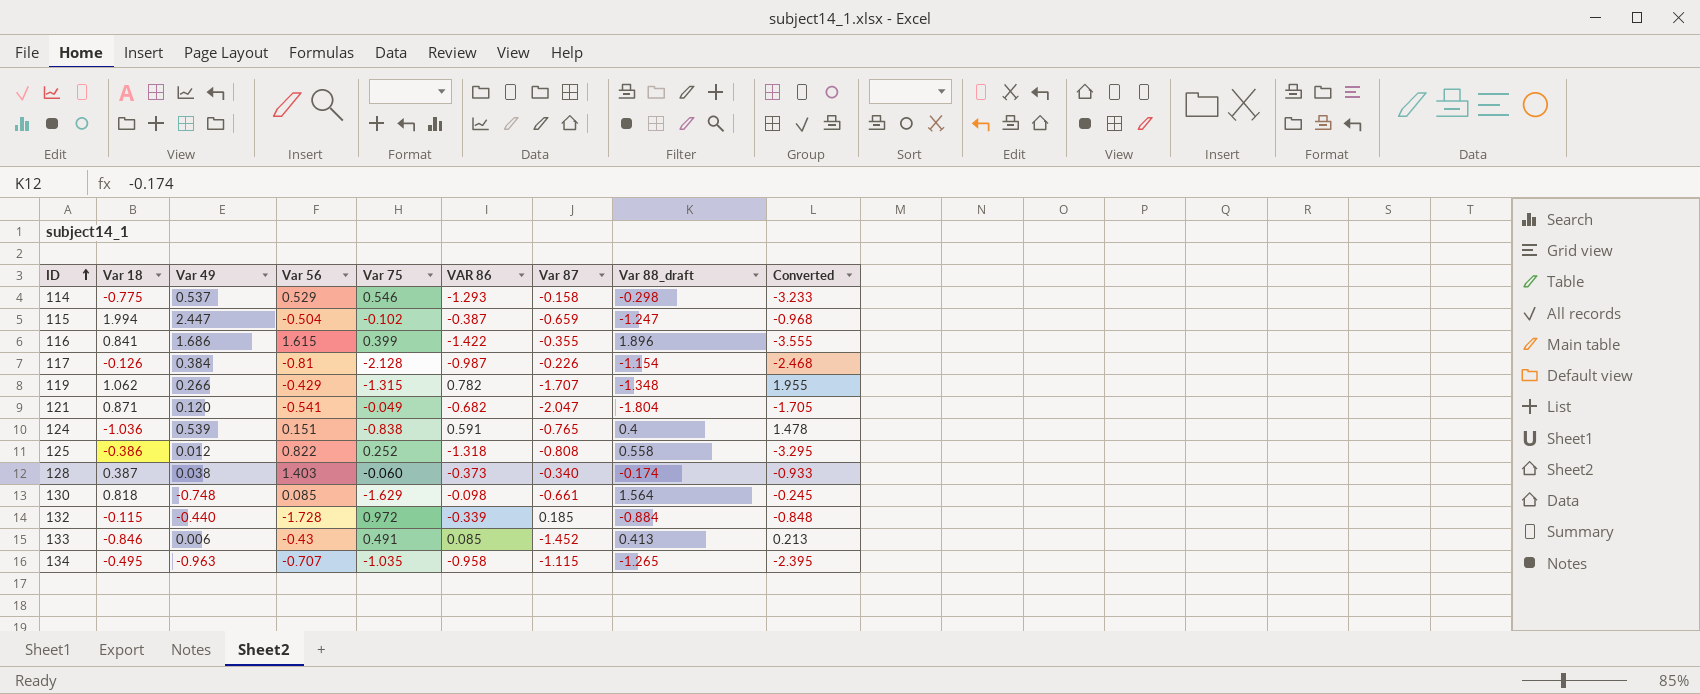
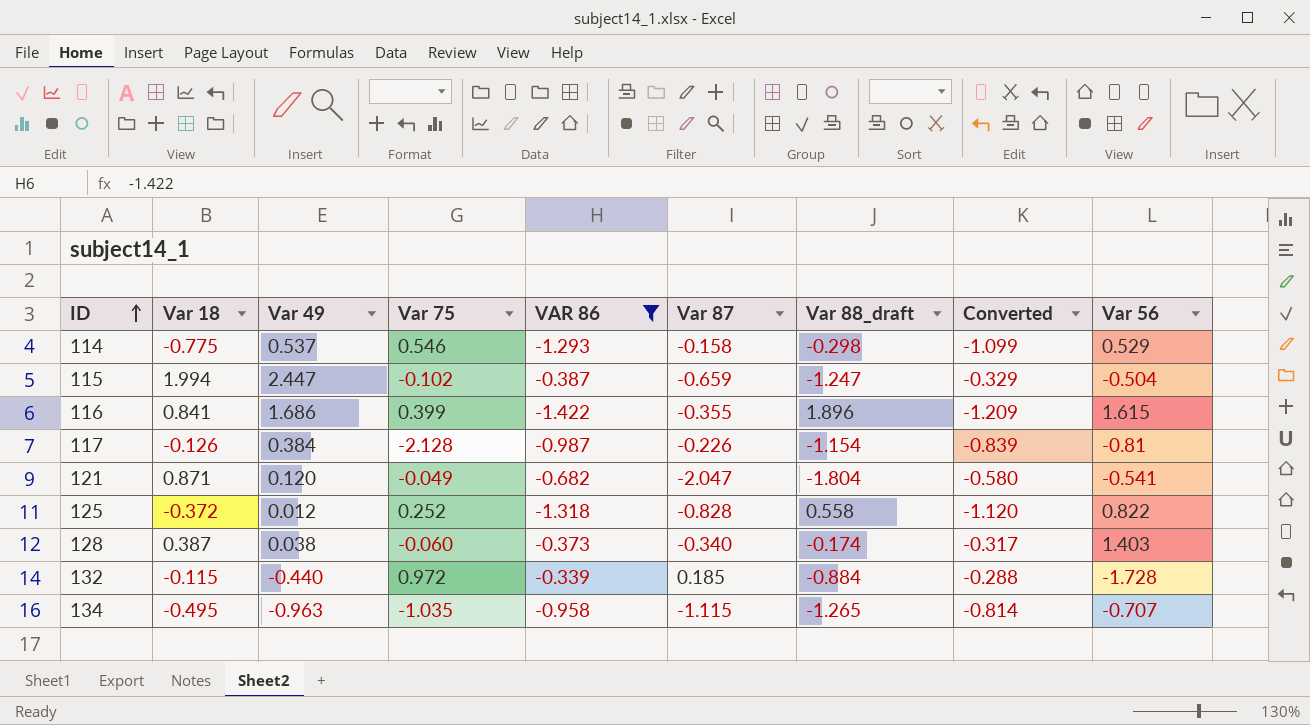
filter: none -> VAR 86 <= -0.339
column Converted | formula: [VAR 86] * 2.5 -> [VAR 86] * 0.85
column Var 56 | position: 4 -> 9
125 | Var 18: -0.386 -> -0.372
125 | Var 87: -0.808 -> -0.828

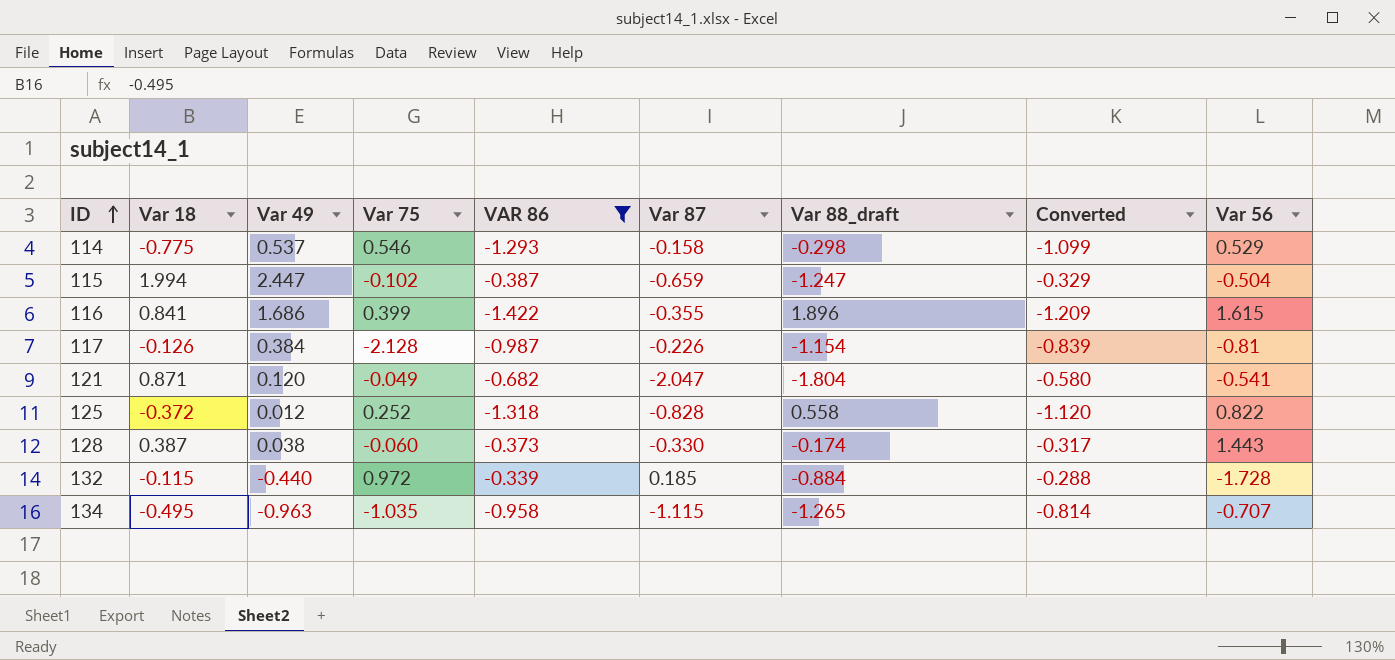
128 | Var 87: -0.340 -> -0.330
128 | Var 56: 1.403 -> 1.443

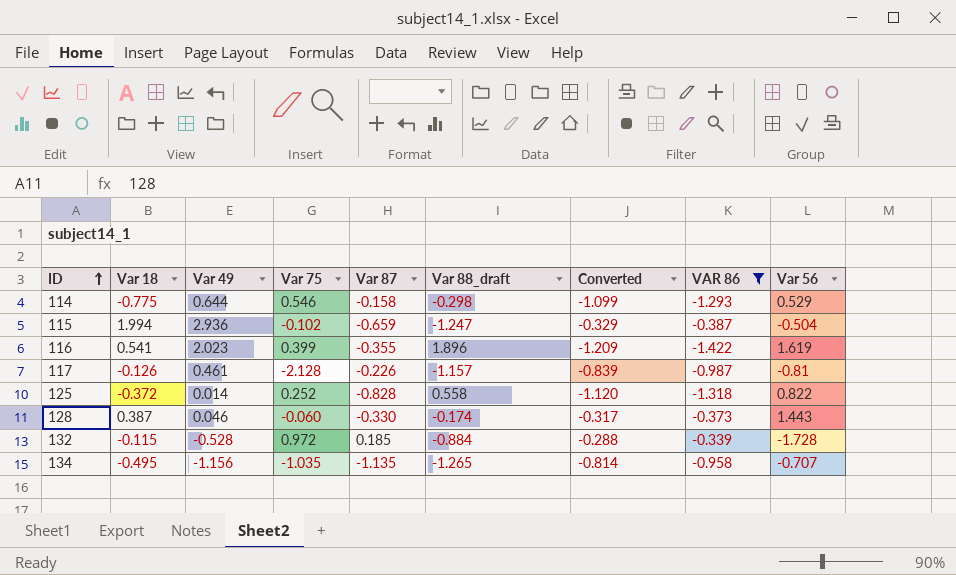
column VAR 86 | position: 5 -> 8
row 121: 0.871 | 0.120 | -0.049 | -0.682 | -2.047 | -1.804 | -0.580 | -0.541 -> none
114 | Var 49: 0.537 -> 0.644
115 | Var 49: 2.447 -> 2.936
116 | Var 18: 0.841 -> 0.541
116 | Var 49: 1.686 -> 2.023
116 | Var 56: 1.615 -> 1.619
117 | Var 49: 0.384 -> 0.461
117 | Var 88_draft: -1.154 -> -1.157
125 | Var 49: 0.012 -> 0.014
128 | Var 49: 0.038 -> 0.046
132 | Var 49: -0.440 -> -0.528
134 | Var 49: -0.963 -> -1.156
134 | Var 87: -1.115 -> -1.135

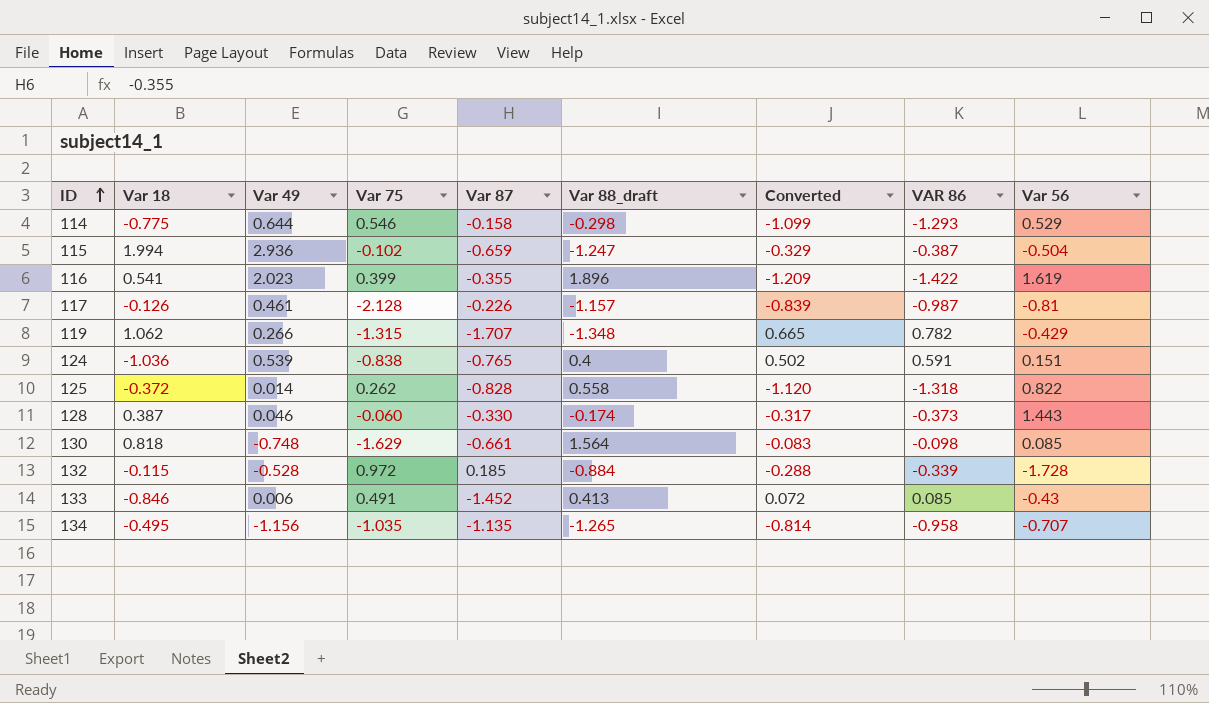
filter: VAR 86 <= -0.339 -> none
125 | Var 75: 0.252 -> 0.262

